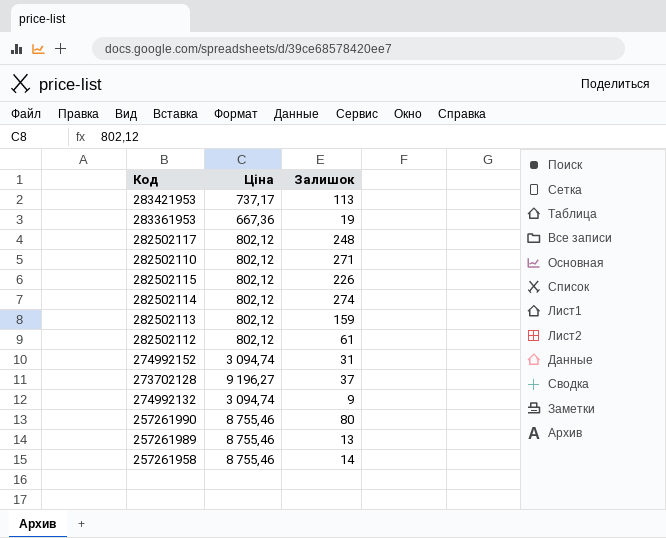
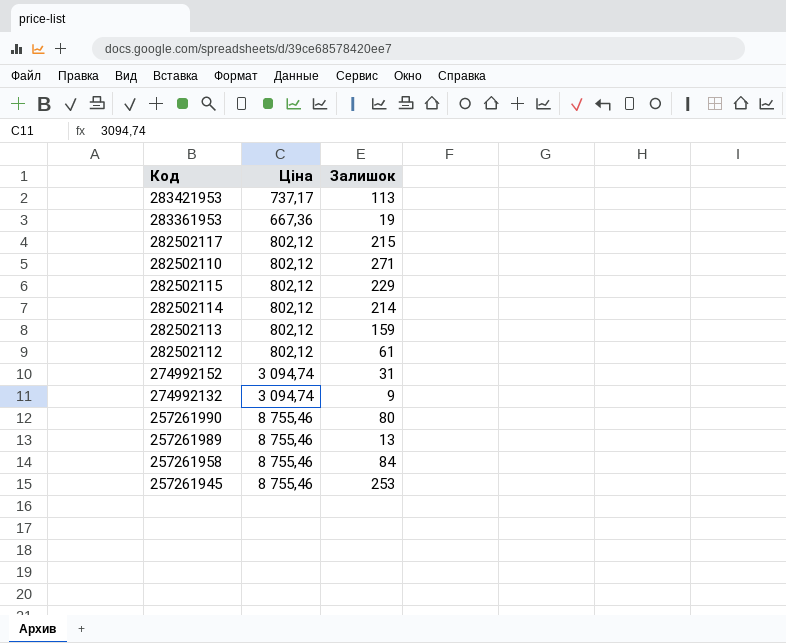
row 273702128: 9 196,27 | 37 -> none
282502117 | Залишок: 248 -> 215
282502115 | Залишок: 226 -> 229
282502114 | Залишок: 274 -> 214
257261958 | Залишок: 14 -> 84
row 257261945: none -> 8 755,46 | 253

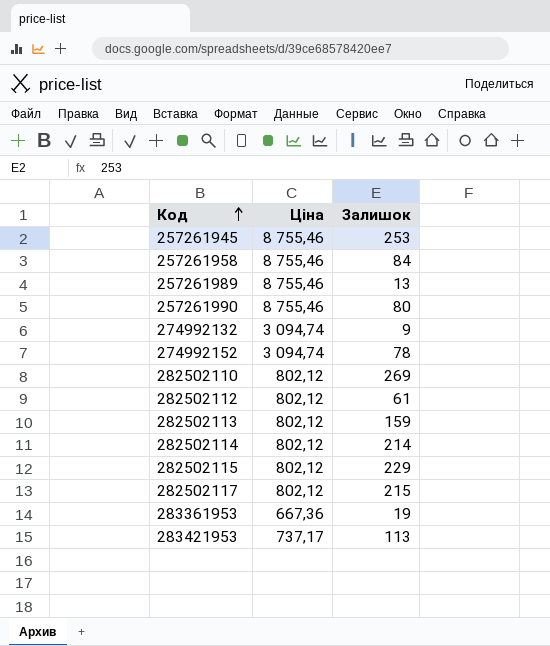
row order: none -> Код ascending
274992152 | Залишок: 31 -> 78
282502110 | Залишок: 271 -> 269

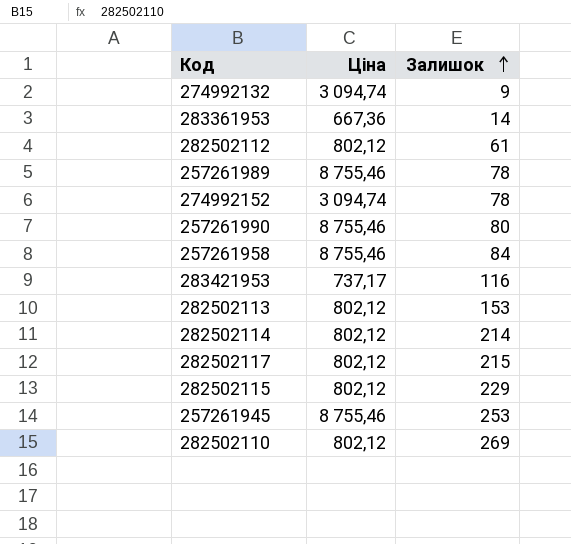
row order: Код ascending -> Залишок ascending
283361953 | Залишок: 19 -> 14
257261989 | Залишок: 13 -> 78
283421953 | Залишок: 113 -> 116
282502113 | Залишок: 159 -> 153

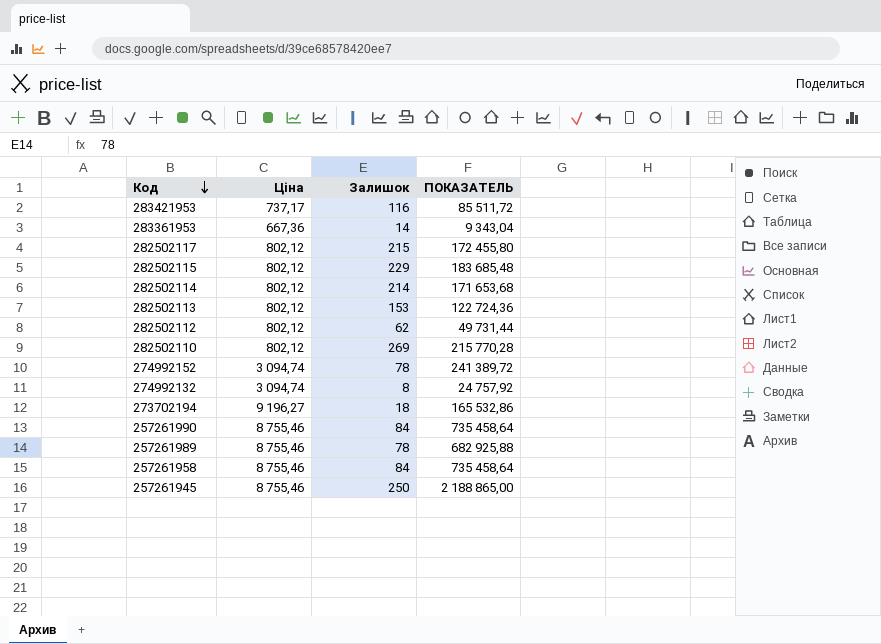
row order: Залишок ascending -> Код descending
column ПОКАЗАТЕЛЬ | formula: none -> [Ціна] * [Залишок]
282502112 | Залишок: 61 -> 62
274992132 | Залишок: 9 -> 8
row 273702194: none -> 9 196,27 | 18 | 165 532,86
257261990 | Залишок: 80 -> 84
257261945 | Залишок: 253 -> 250

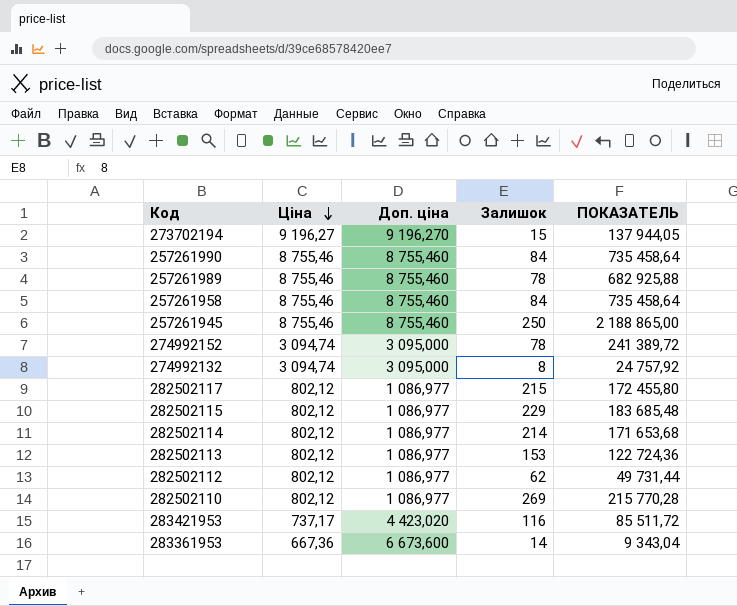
row order: Код descending -> Ціна descending
column Доп. ціна | position: none -> 3
273702194 | Залишок: 18 -> 15
273702194 | ПОКАЗАТЕЛЬ: 165 532,86 -> 137 944,05

